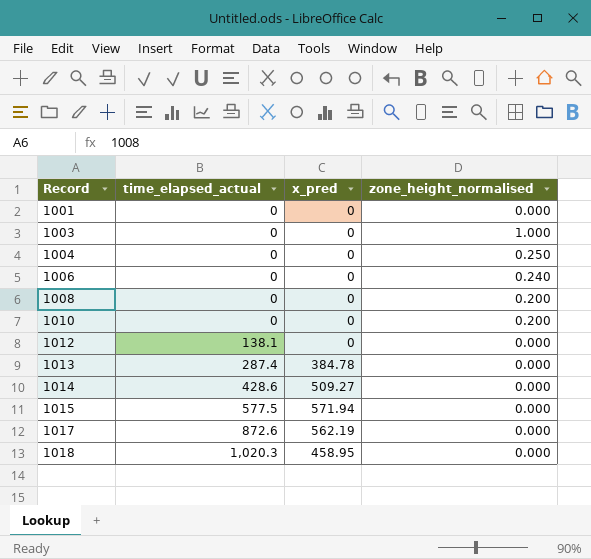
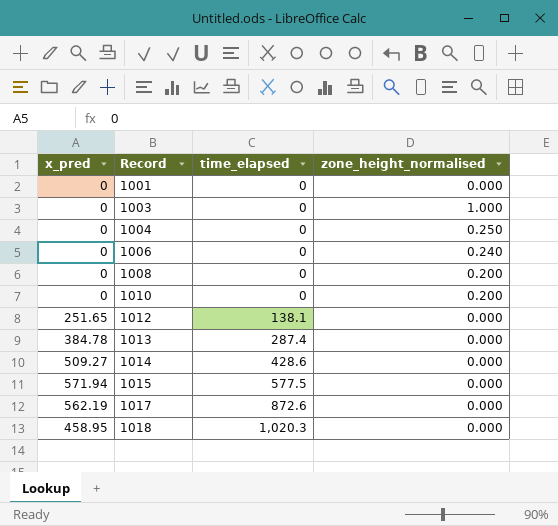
column x_pred | position: 3 -> 1
column name: time_elapsed_actual -> time_elapsed
1012 | x_pred: 0 -> 251.65

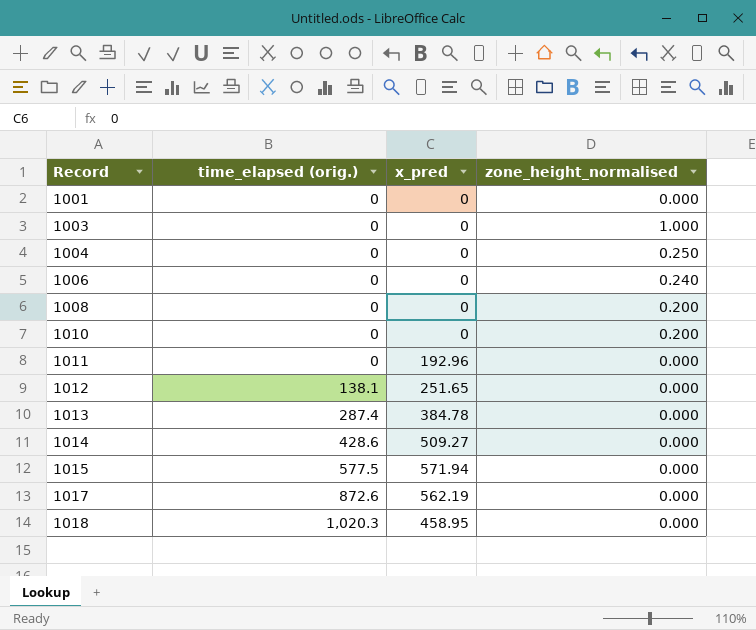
column name: time_elapsed -> time_elapsed (orig.)
column x_pred | position: 1 -> 3
row 1011: none -> 0 | 192.96 | 0.000

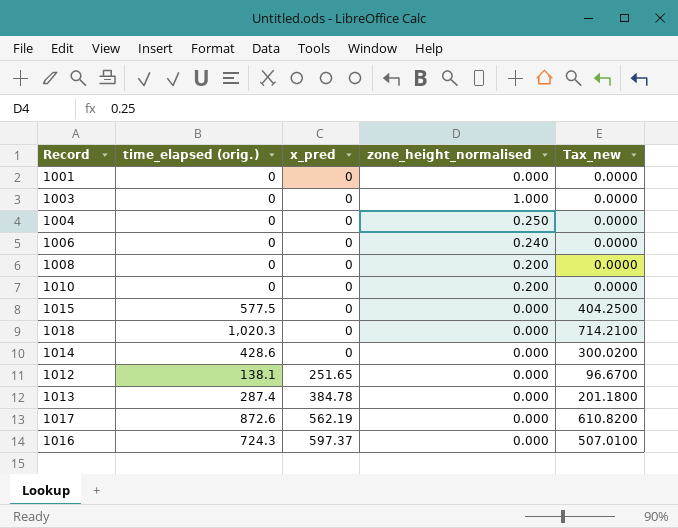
row order: Record ascending -> x_pred ascending
column Tax_new | formula: none -> [time_elapsed (orig.)] * 0.7
row 1011: 0 | 192.96 | 0.000 -> none
1015 | x_pred: 571.94 -> 0
1018 | x_pred: 458.95 -> 0
1014 | x_pred: 509.27 -> 0
row 1016: none -> 724.3 | 597.37 | 0.000 | 507.0100

